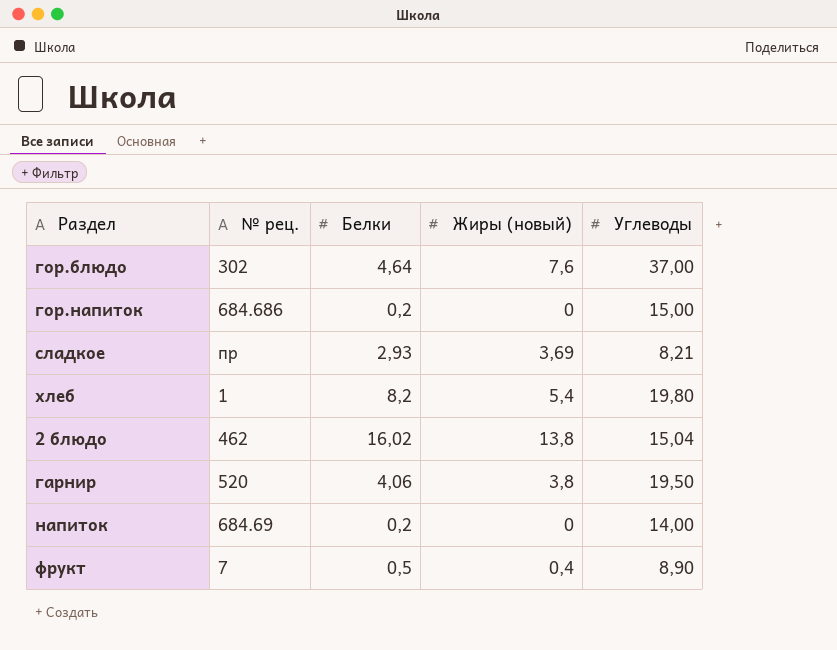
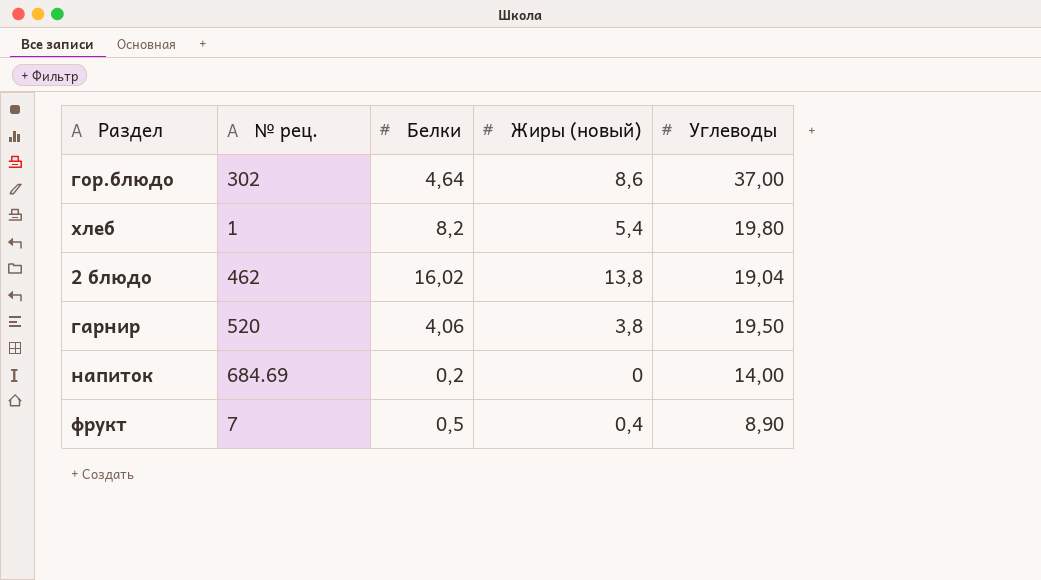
row гор.напиток: 684.686 | 0,2 | 0 | 15,00 -> none
row сладкое: пр | 2,93 | 3,69 | 8,21 -> none
гор.блюдо | Жиры (новый): 7,6 -> 8,6
2 блюдо | Углеводы: 15,04 -> 19,04

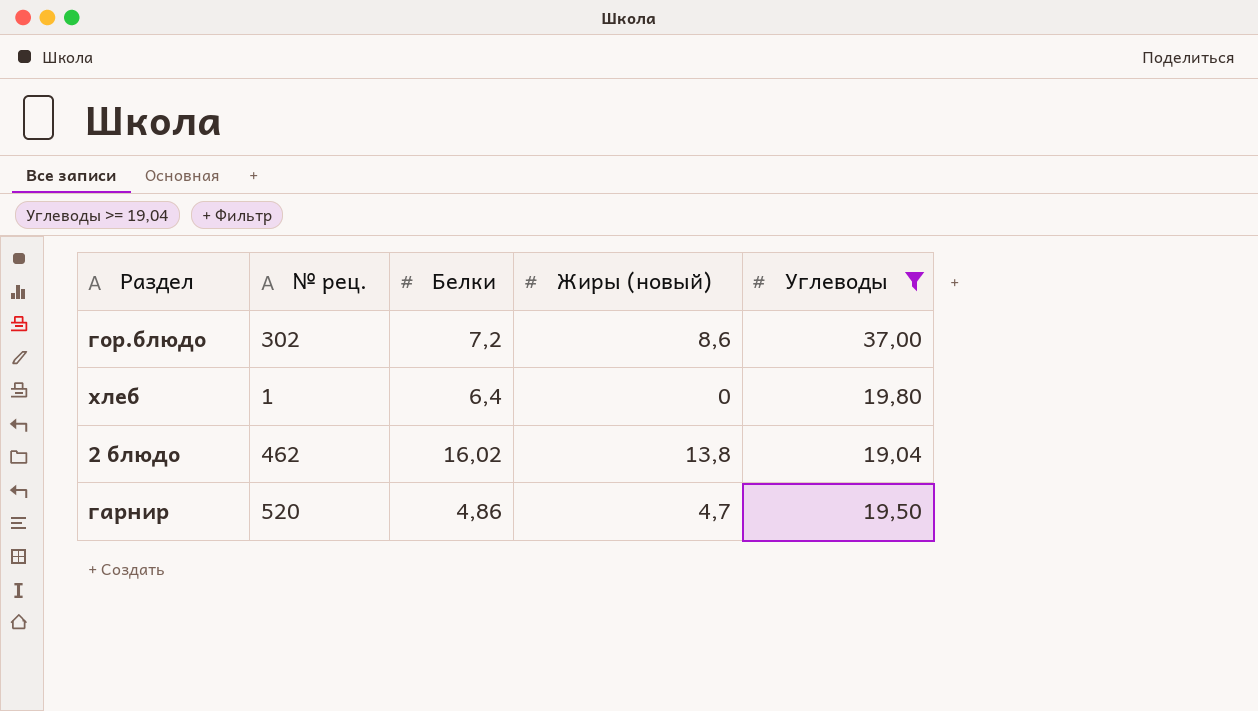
filter: none -> Углеводы >= 19,04
гор.блюдо | Белки: 4,64 -> 7,2
хлеб | Белки: 8,2 -> 6,4
хлеб | Жиры (новый): 5,4 -> 0
гарнир | Белки: 4,06 -> 4,86
гарнир | Жиры (новый): 3,8 -> 4,7

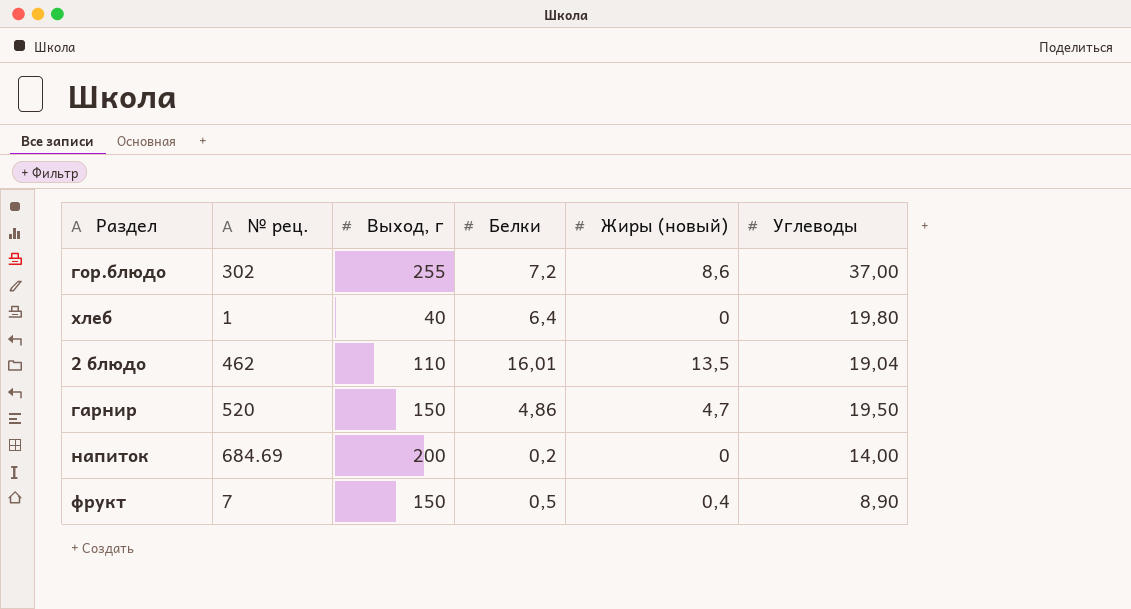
filter: Углеводы >= 19,04 -> none
column Выход, г | position: none -> 3
2 блюдо | Белки: 16,02 -> 16,01
2 блюдо | Жиры (новый): 13,8 -> 13,5

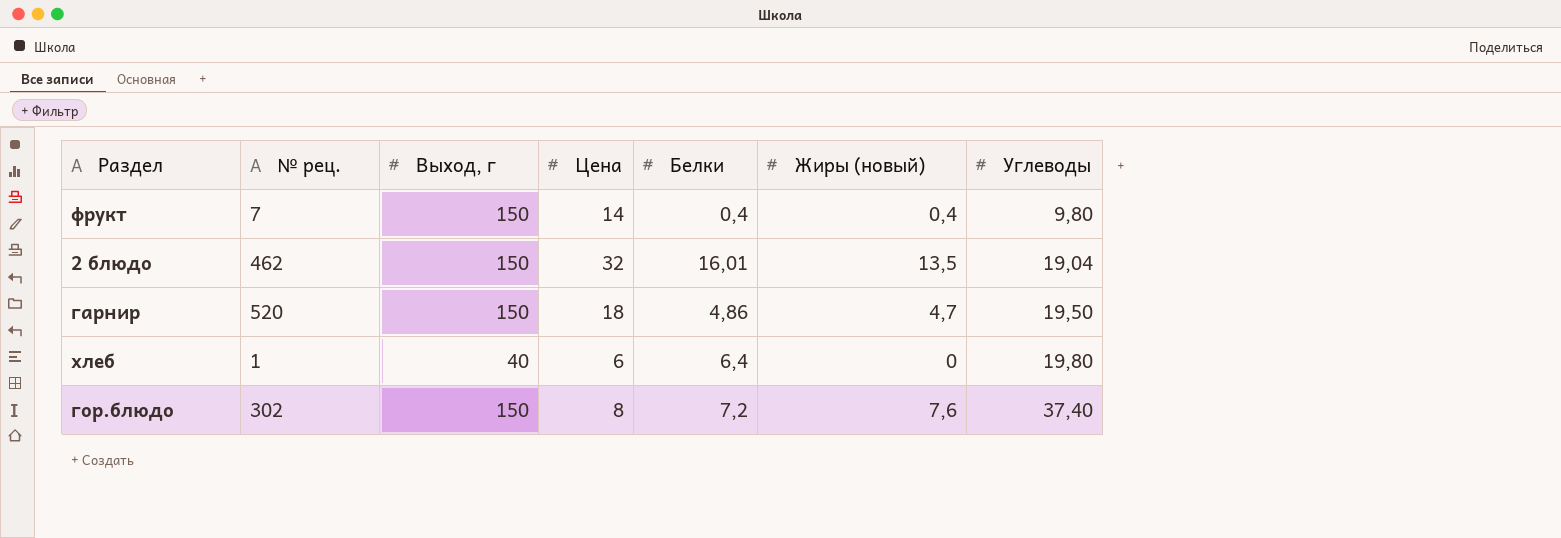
row order: none -> Углеводы ascending
column Цена | position: none -> 4
row напиток: 684.69 | 200 | 0,2 | 0 | 14,00 -> none
фрукт | Белки: 0,5 -> 0,4
фрукт | Углеводы: 8,90 -> 9,80
2 блюдо | Выход, г: 110 -> 150
гор.блюдо | Выход, г: 255 -> 150
гор.блюдо | Жиры (новый): 8,6 -> 7,6
гор.блюдо | Углеводы: 37,00 -> 37,40

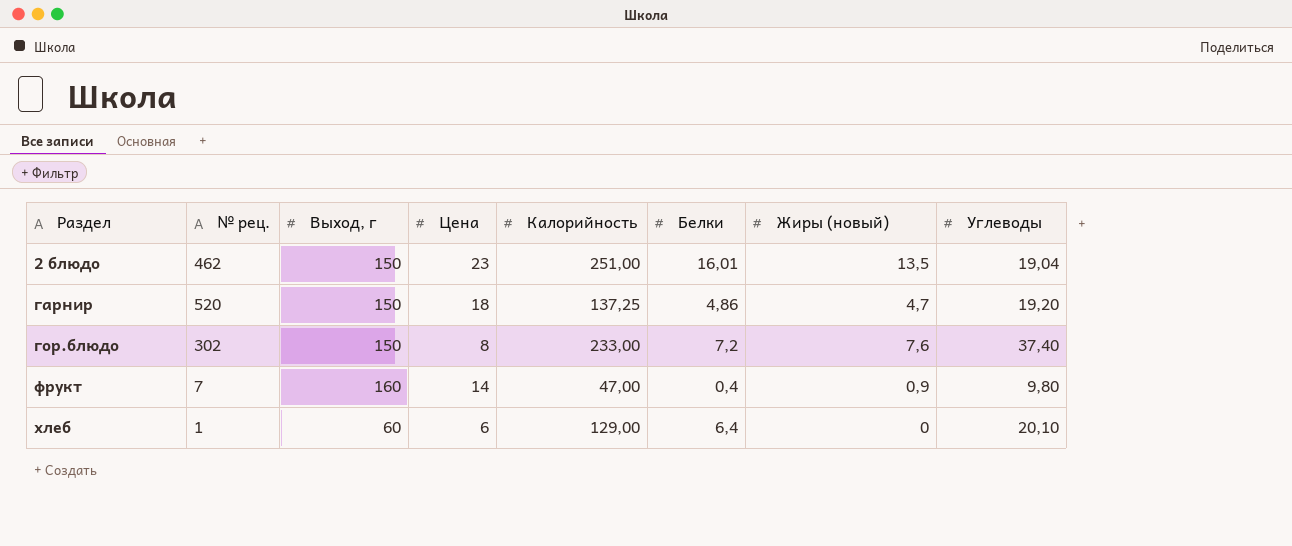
row order: Углеводы ascending -> Раздел ascending
column Калорийность | position: none -> 5
2 блюдо | Цена: 32 -> 23
гарнир | Углеводы: 19,50 -> 19,20
фрукт | Выход, г: 150 -> 160
фрукт | Жиры (новый): 0,4 -> 0,9
хлеб | Выход, г: 40 -> 60
хлеб | Углеводы: 19,80 -> 20,10

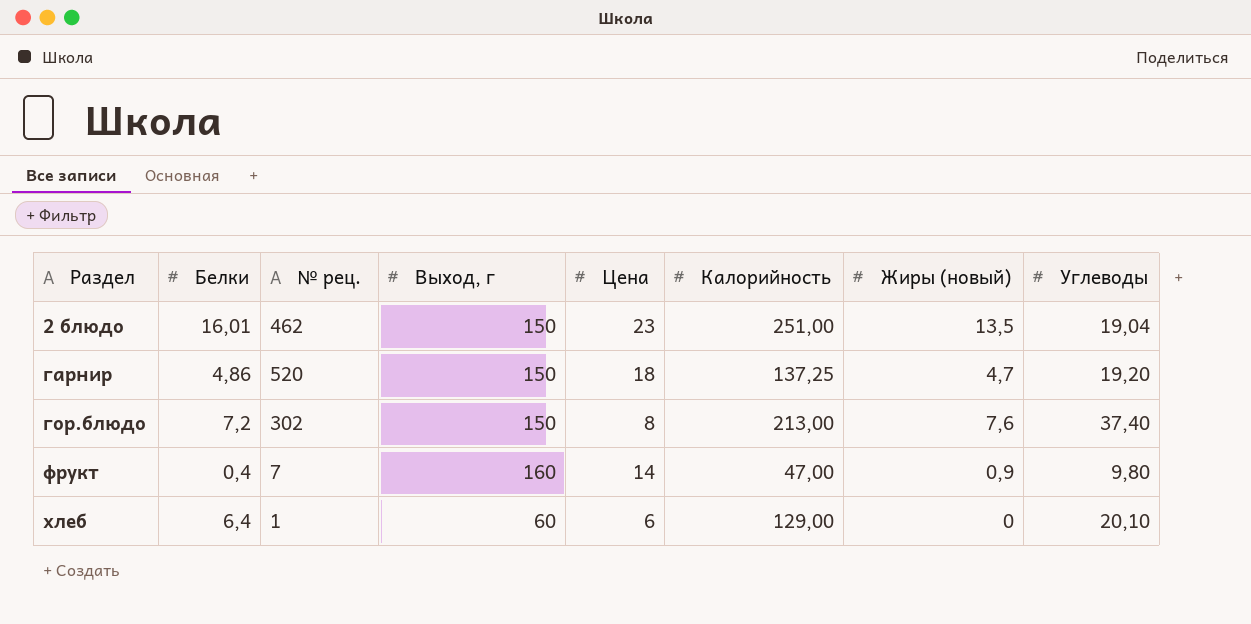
column Белки | position: 6 -> 2
гор.блюдо | Калорийность: 233,00 -> 213,00

